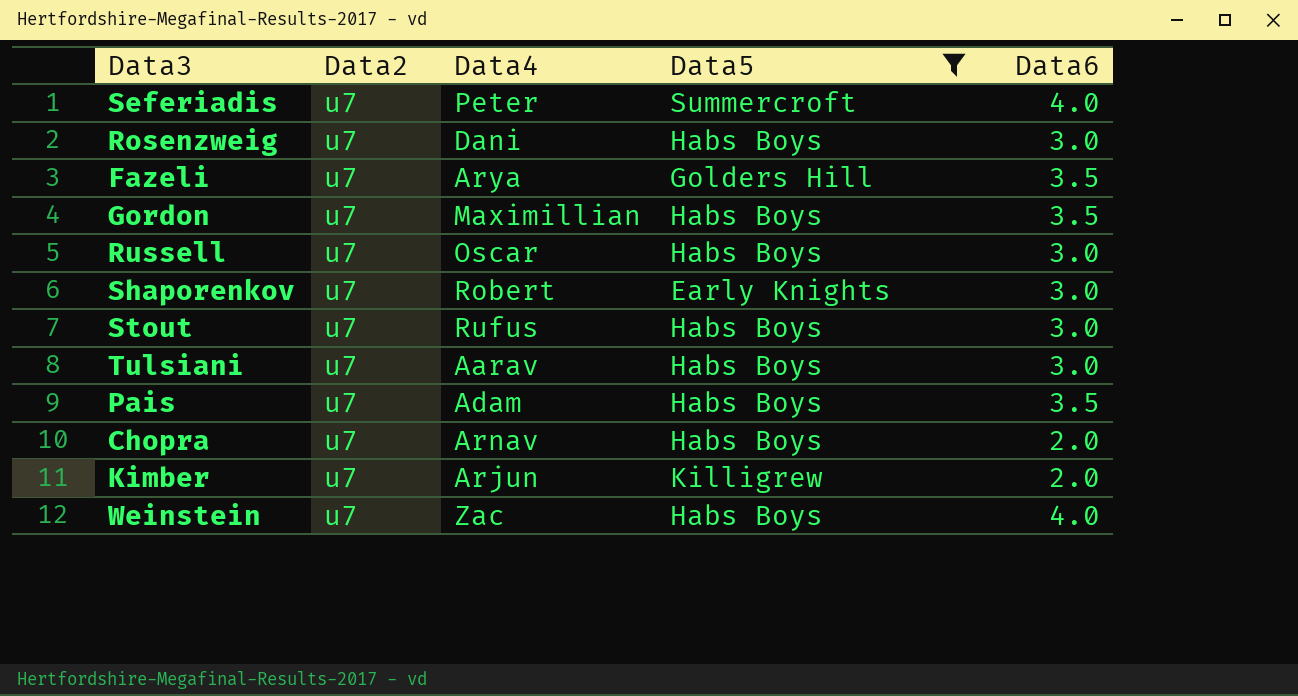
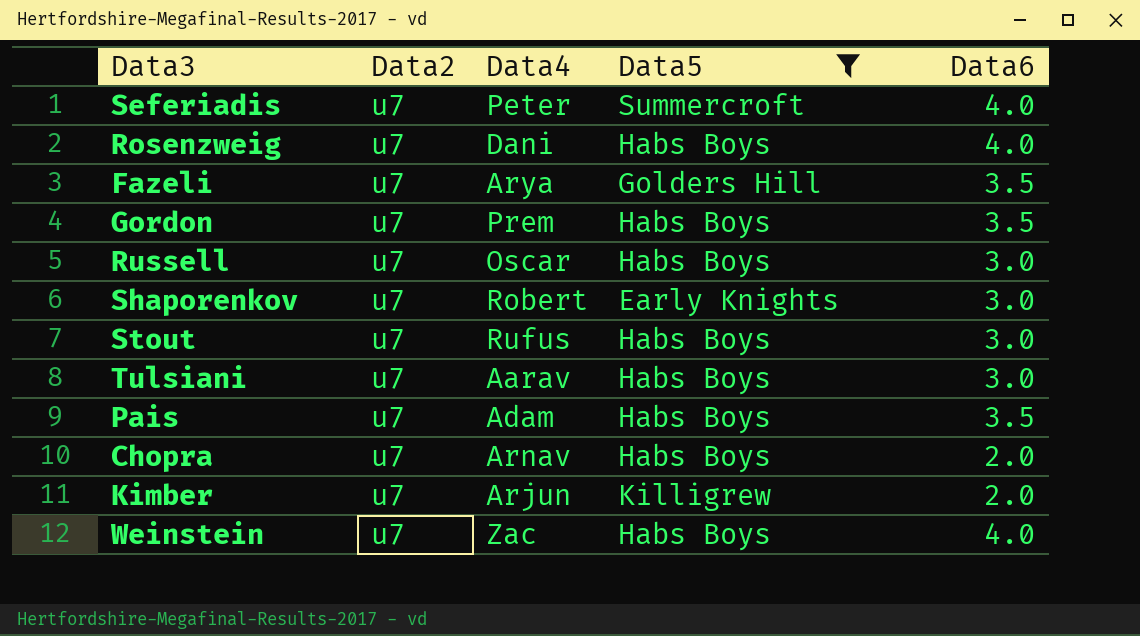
Rosenzweig | Data6: 3.0 -> 4.0
Gordon | Data4: Maximillian -> Prem

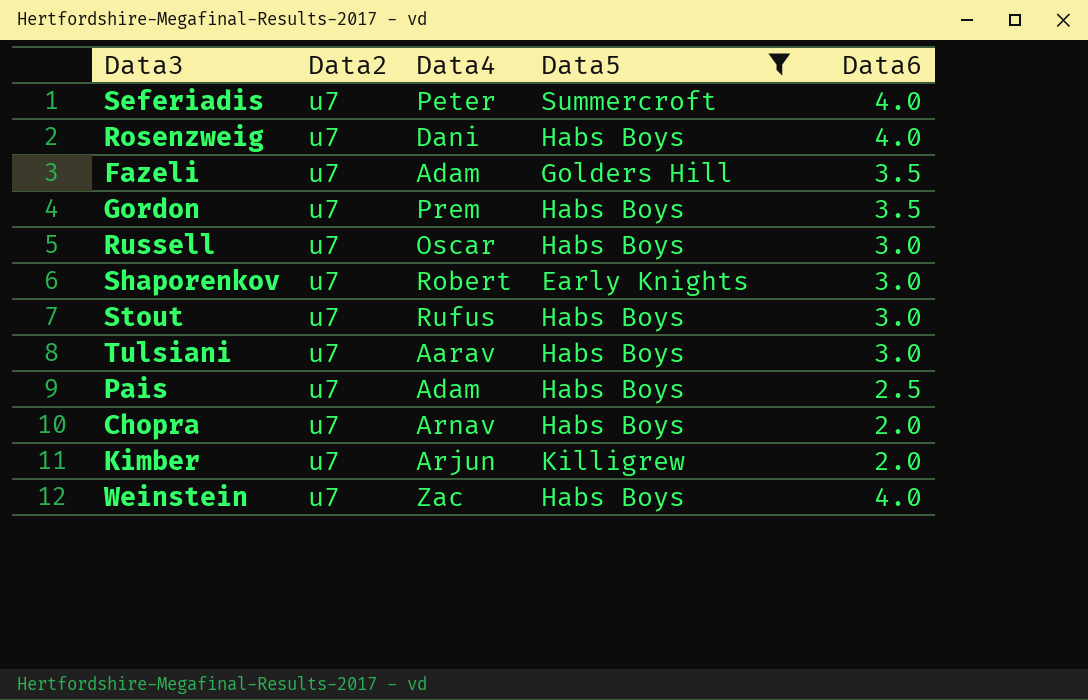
Fazeli | Data4: Arya -> Adam
Pais | Data6: 3.5 -> 2.5

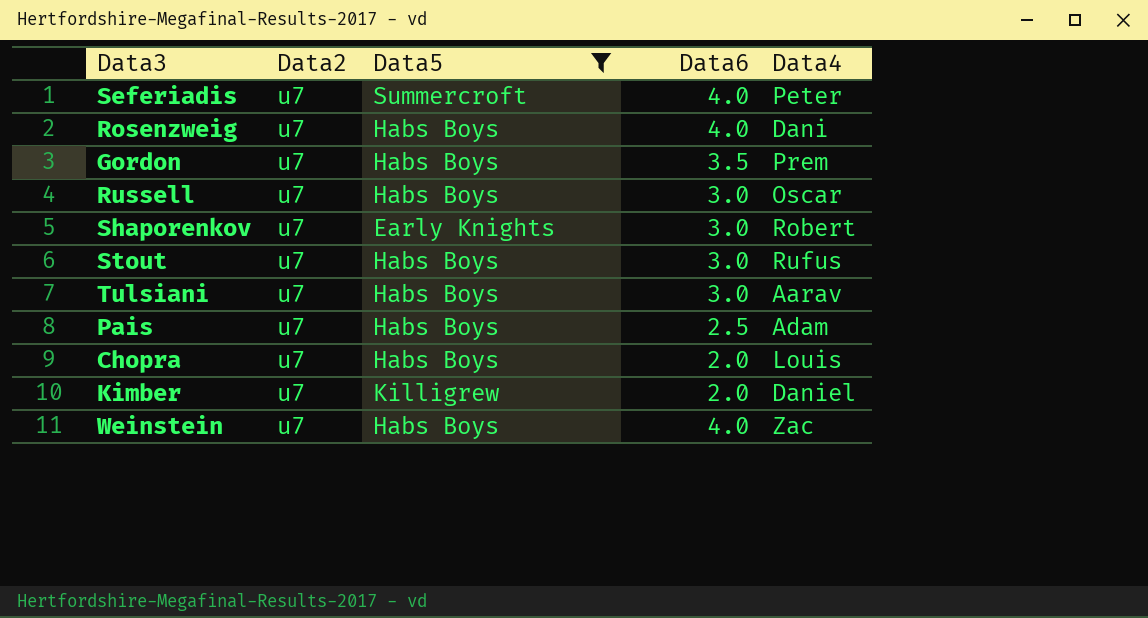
column Data4 | position: 3 -> 5
row Fazeli: u7 | Adam | Golders Hill | 3.5 -> none
Chopra | Data4: Arnav -> Louis
Kimber | Data4: Arjun -> Daniel

